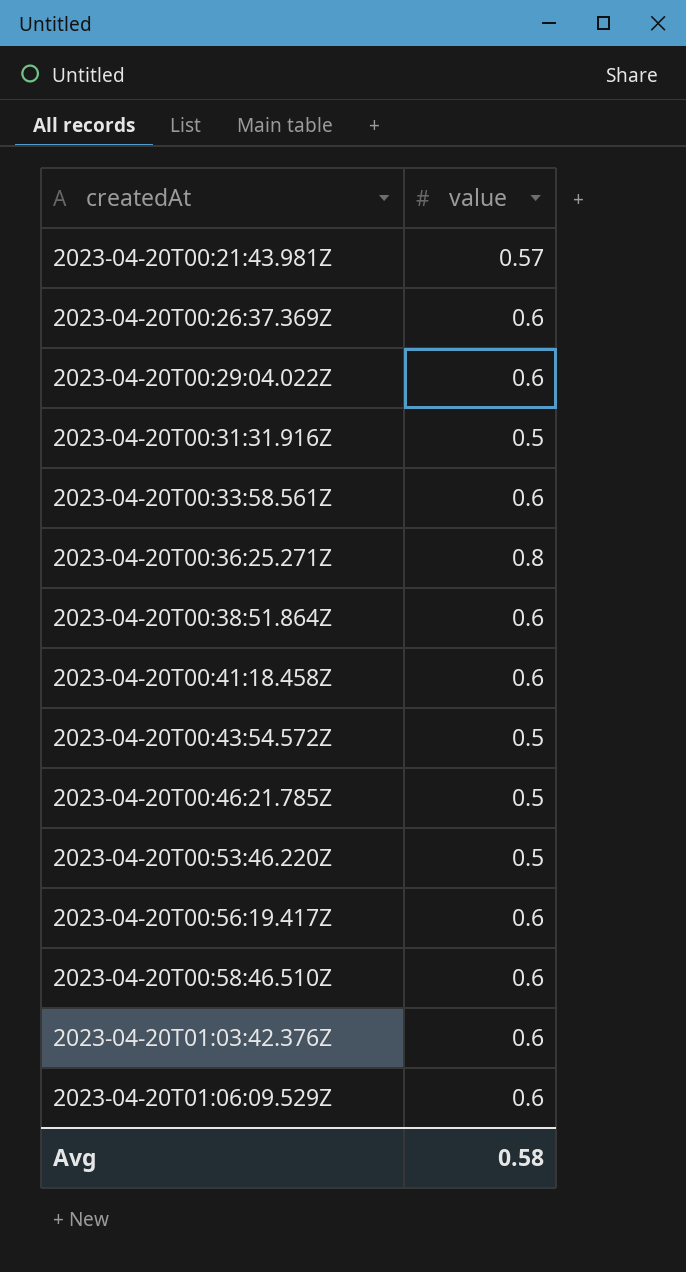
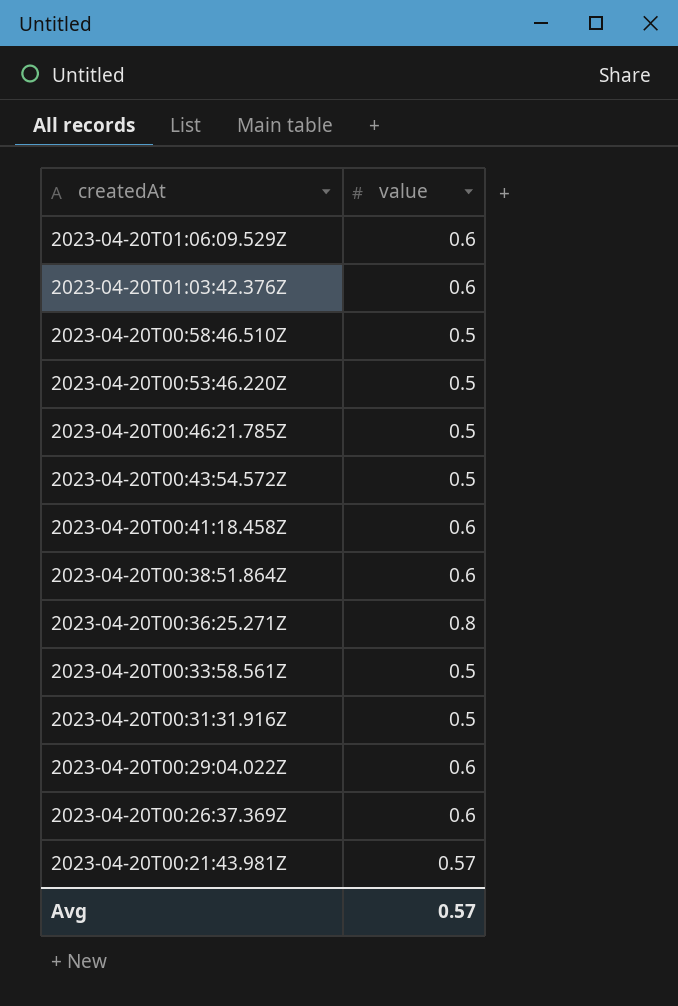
row order: createdAt ascending -> createdAt descending
row 2023-04-20T00:56:19.417Z: 0.6 -> none
2023-04-20T00:58:46.510Z | value: 0.6 -> 0.5
2023-04-20T00:33:58.561Z | value: 0.6 -> 0.5
Avg | value: 0.58 -> 0.57

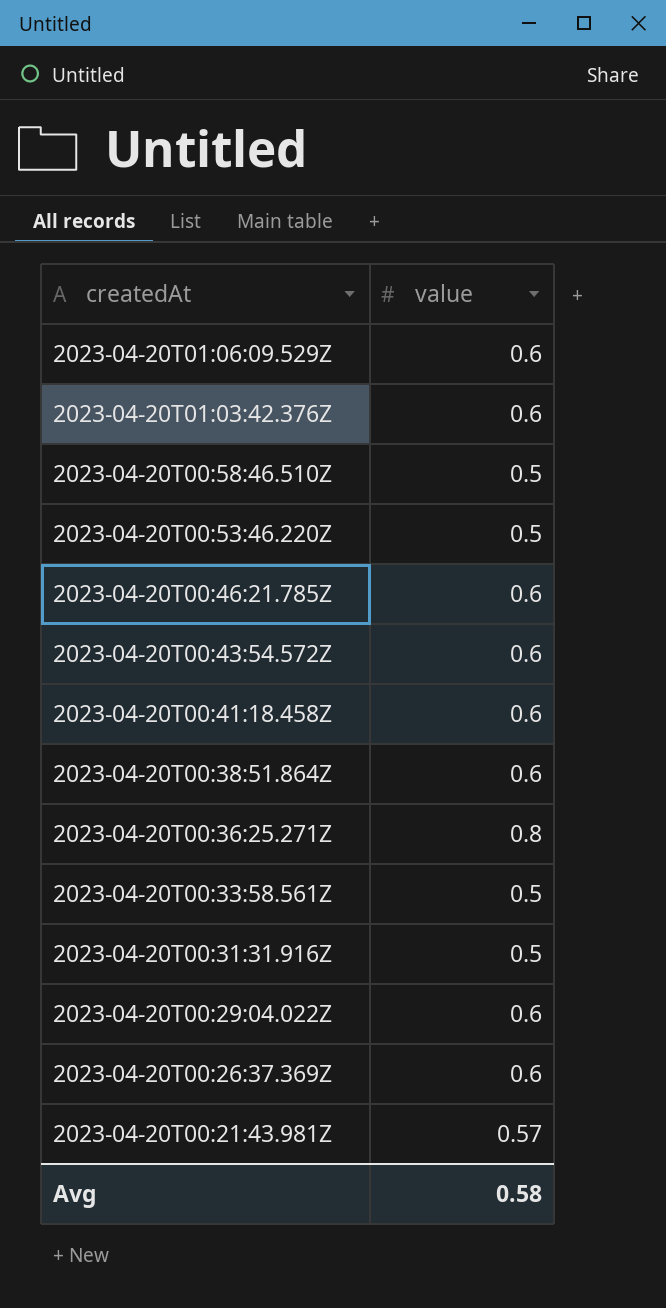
2023-04-20T00:46:21.785Z | value: 0.5 -> 0.6
2023-04-20T00:43:54.572Z | value: 0.5 -> 0.6
Avg | value: 0.57 -> 0.58

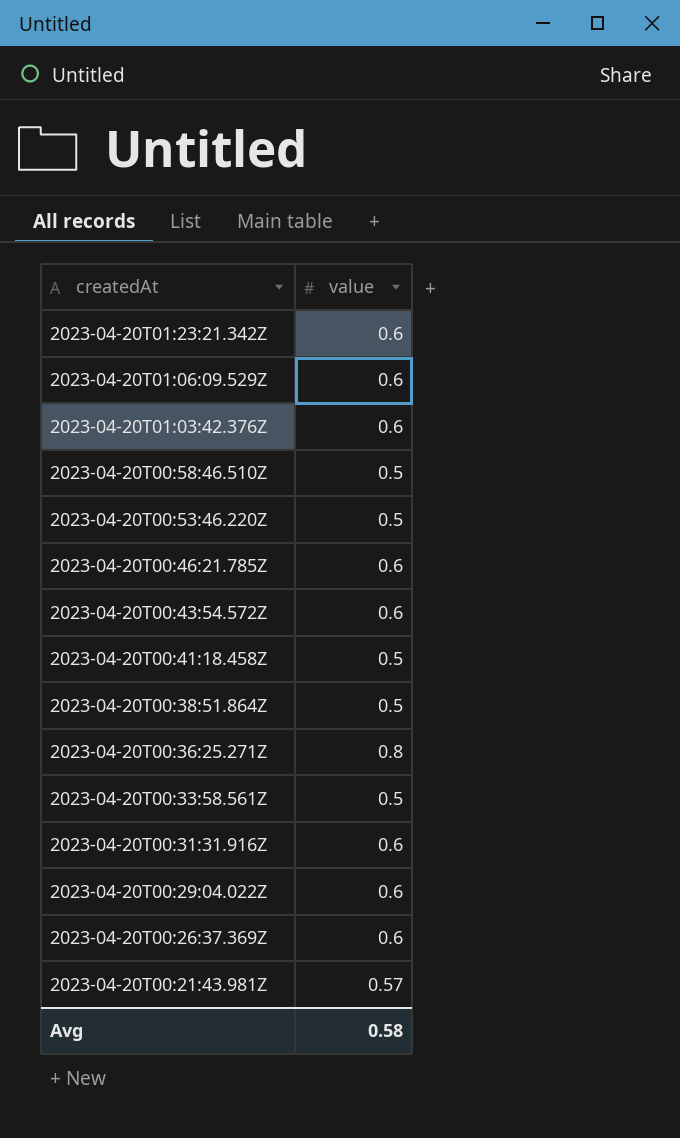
row 2023-04-20T01:23:21.342Z: none -> 0.6
2023-04-20T00:41:18.458Z | value: 0.6 -> 0.5
2023-04-20T00:38:51.864Z | value: 0.6 -> 0.5
2023-04-20T00:31:31.916Z | value: 0.5 -> 0.6

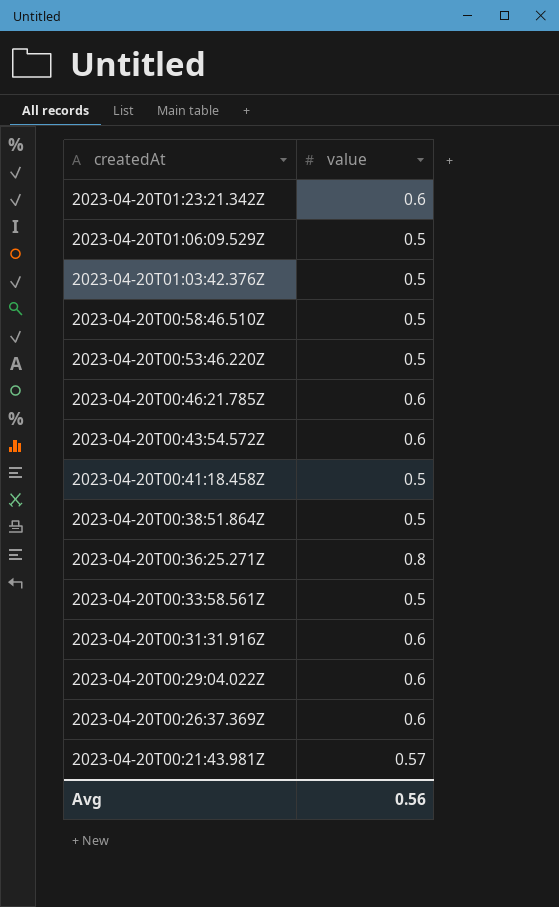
2023-04-20T01:06:09.529Z | value: 0.6 -> 0.5
2023-04-20T01:03:42.376Z | value: 0.6 -> 0.5
Avg | value: 0.58 -> 0.56

